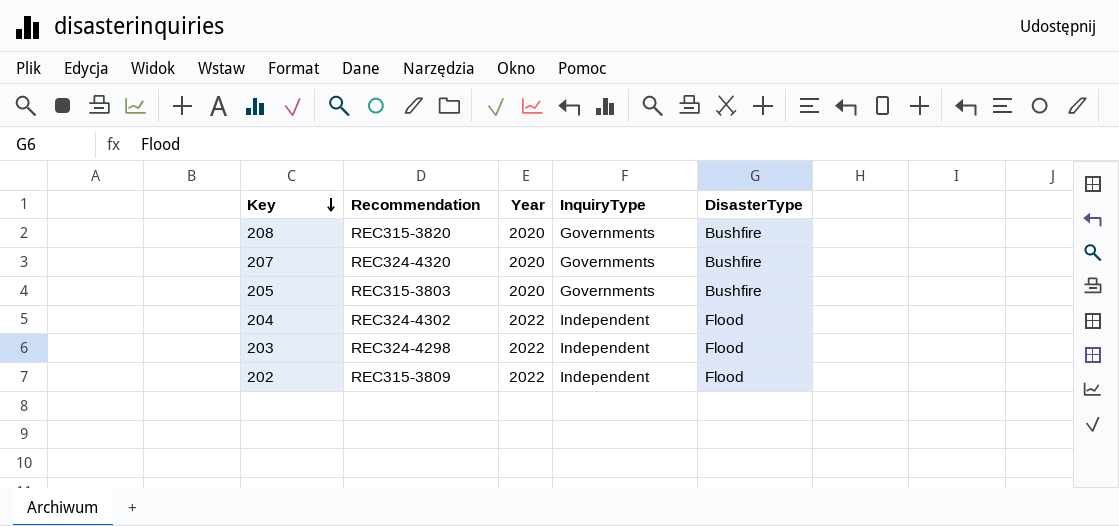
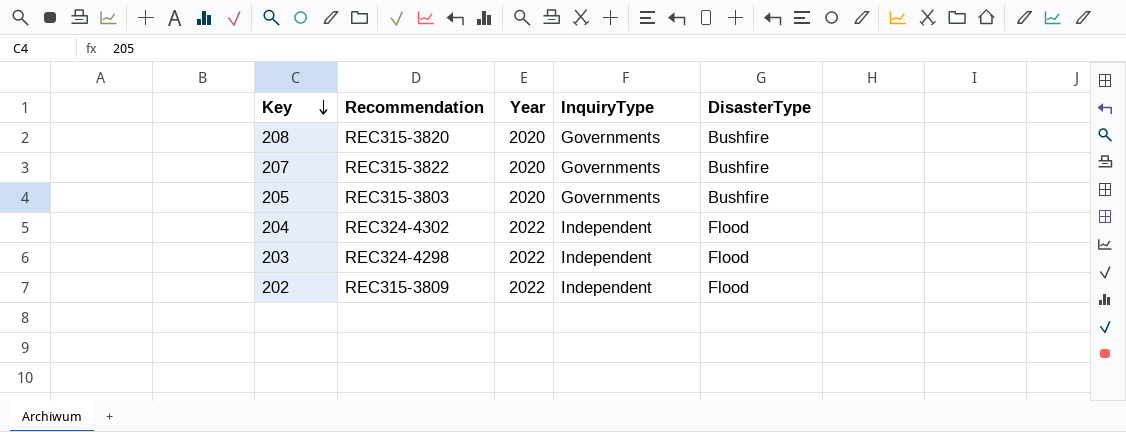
207 | Recommendation: REC324-4320 -> REC315-3822

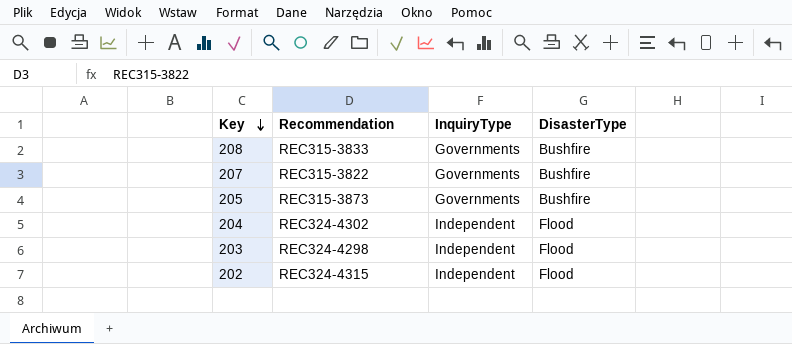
column Year | position: 3 -> none
208 | Recommendation: REC315-3820 -> REC315-3833
205 | Recommendation: REC315-3803 -> REC315-3873
202 | Recommendation: REC315-3809 -> REC324-4315

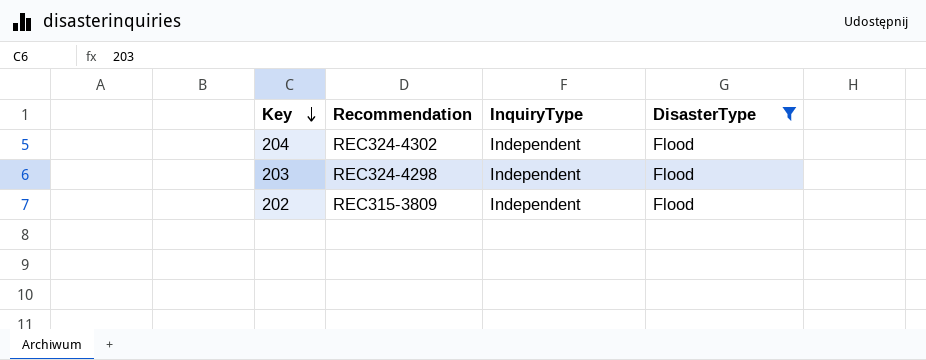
filter: none -> DisasterType = Flood
202 | Recommendation: REC324-4315 -> REC315-3809

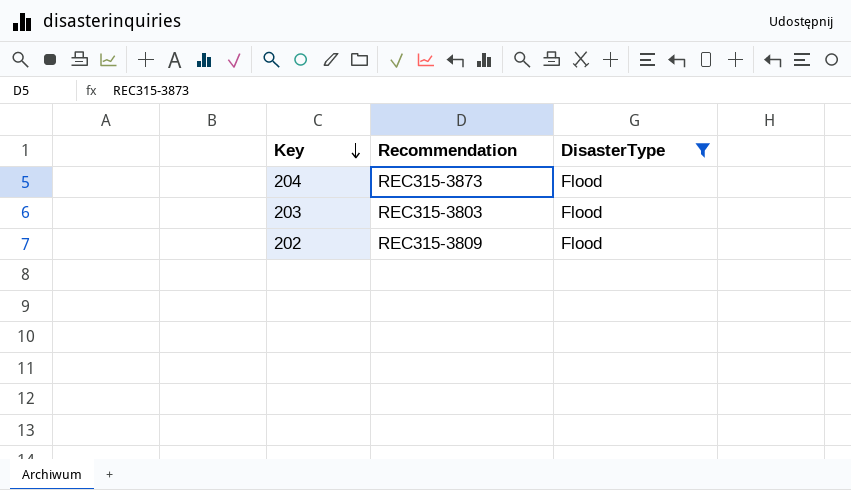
column InquiryType | position: 3 -> none
204 | Recommendation: REC324-4302 -> REC315-3873
203 | Recommendation: REC324-4298 -> REC315-3803

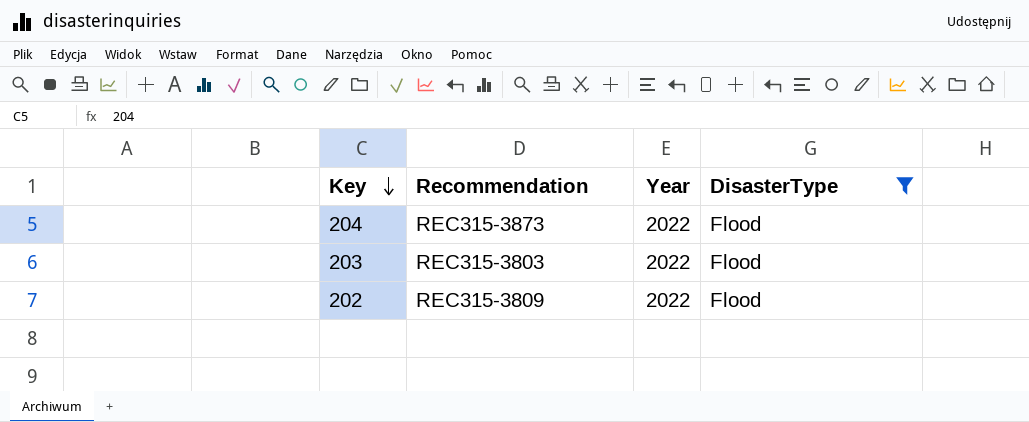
column Year | position: none -> 3

